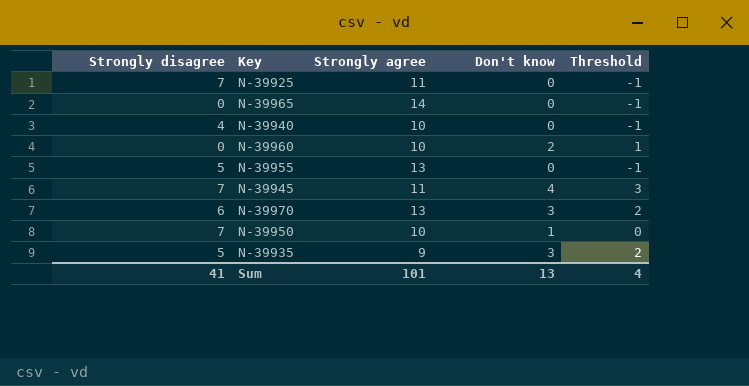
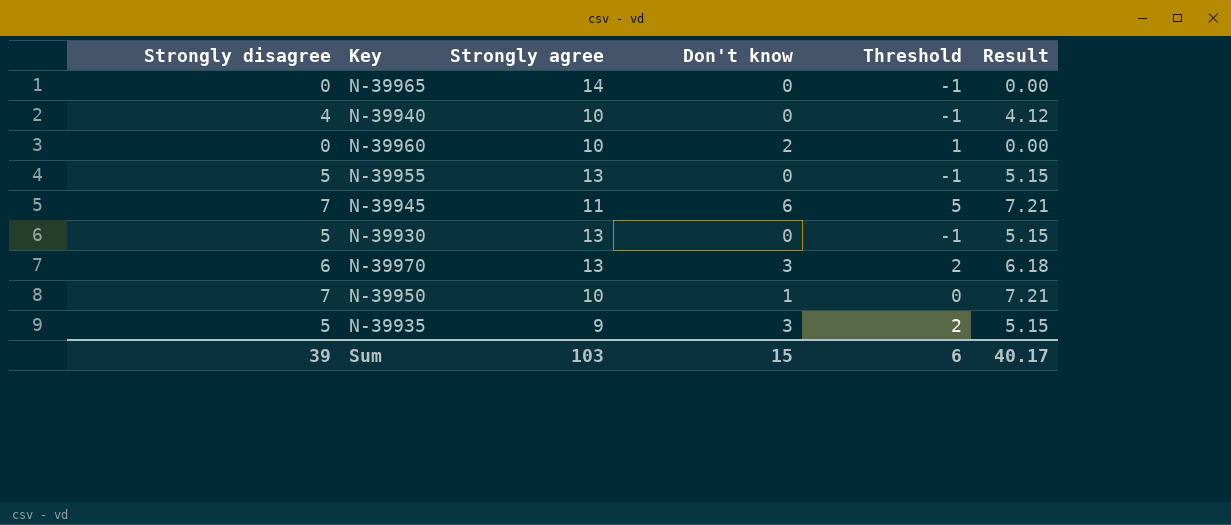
column Result | formula: none -> [Strongly disagree] * 1.03
row N-39925: 7 | 11 | 0 | -1 -> none
N-39945 | Don't know: 4 -> 6
N-39945 | Threshold: 3 -> 5
row N-39930: none -> 5 | 13 | 0 | -1 | 5.15
Sum | Strongly disagree: 41 -> 39
Sum | Strongly agree: 101 -> 103
Sum | Don't know: 13 -> 15
Sum | Threshold: 4 -> 6

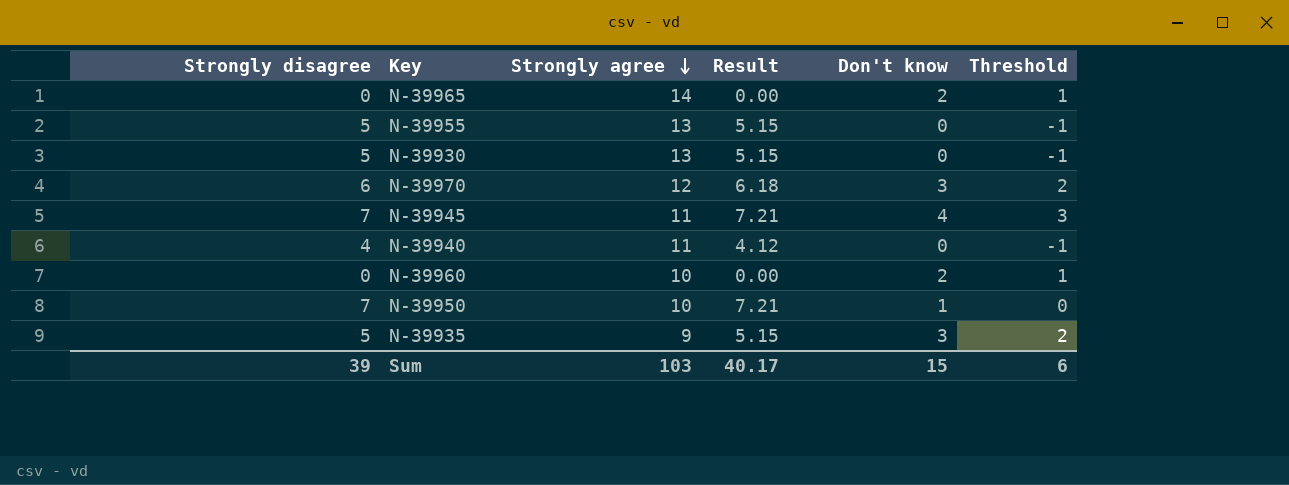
row order: none -> Strongly agree descending
column Result | position: 6 -> 4
N-39965 | Don't know: 0 -> 2
N-39965 | Threshold: -1 -> 1
N-39970 | Strongly agree: 13 -> 12
N-39945 | Don't know: 6 -> 4
N-39945 | Threshold: 5 -> 3
N-39940 | Strongly agree: 10 -> 11

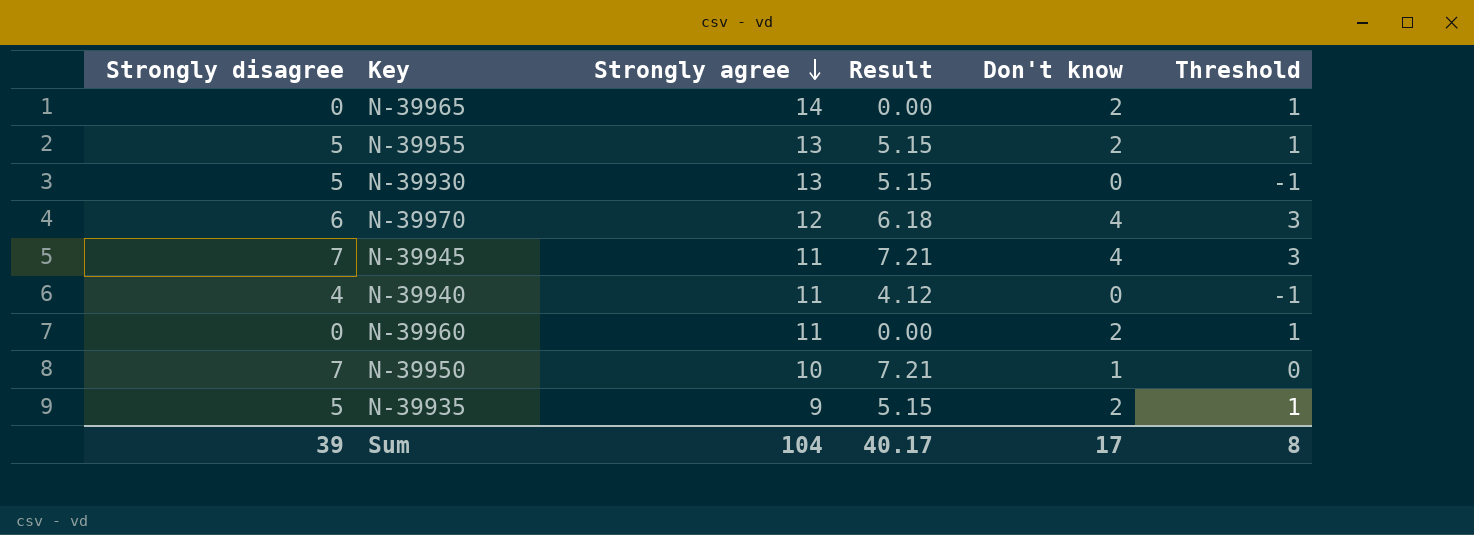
N-39955 | Don't know: 0 -> 2
N-39955 | Threshold: -1 -> 1
N-39970 | Don't know: 3 -> 4
N-39970 | Threshold: 2 -> 3
N-39960 | Strongly agree: 10 -> 11
N-39935 | Don't know: 3 -> 2
N-39935 | Threshold: 2 -> 1
Sum | Strongly agree: 103 -> 104
Sum | Don't know: 15 -> 17
Sum | Threshold: 6 -> 8

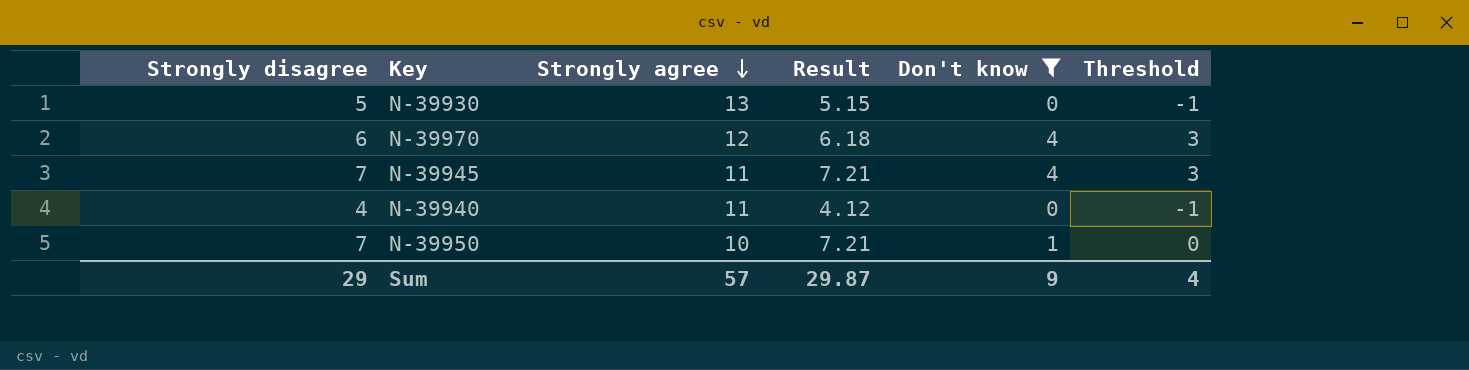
filter: none -> Don't know != 2
Sum | Strongly disagree: 39 -> 29
Sum | Strongly agree: 104 -> 57
Sum | Result: 40.17 -> 29.87
Sum | Don't know: 17 -> 9
Sum | Threshold: 8 -> 4

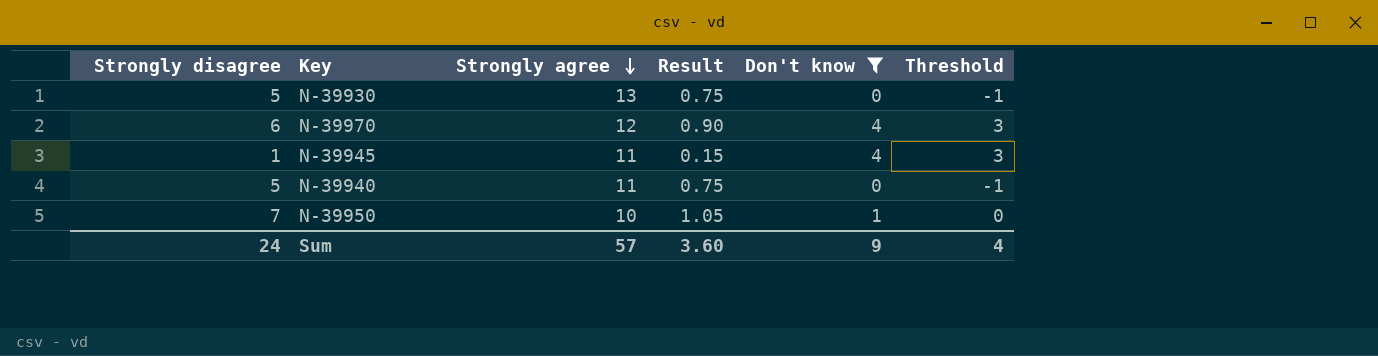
column Result | formula: [Strongly disagree] * 1.03 -> [Strongly disagree] * 0.15
N-39945 | Strongly disagree: 7 -> 1
N-39940 | Strongly disagree: 4 -> 5
Sum | Strongly disagree: 29 -> 24
Sum | Result: 29.87 -> 3.60

